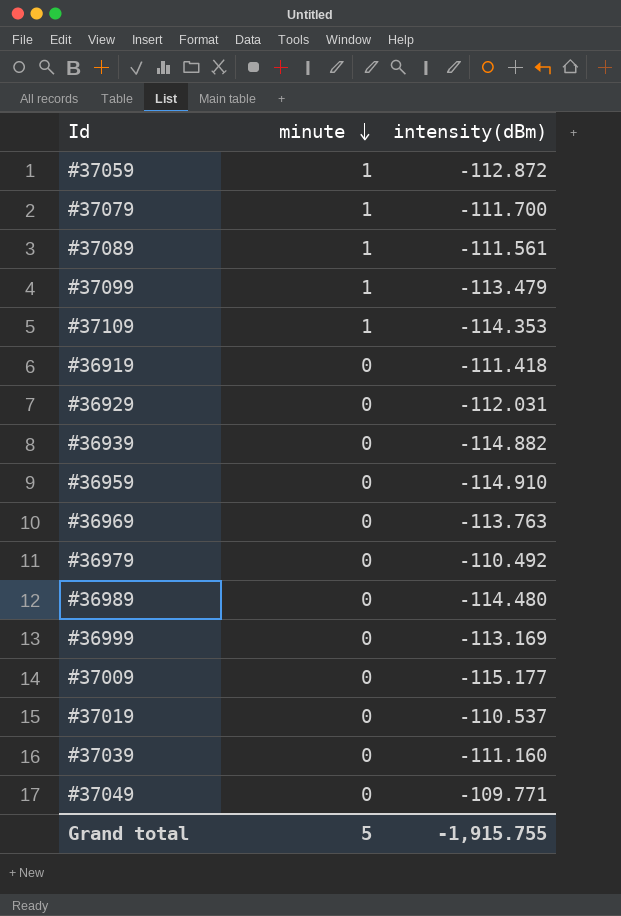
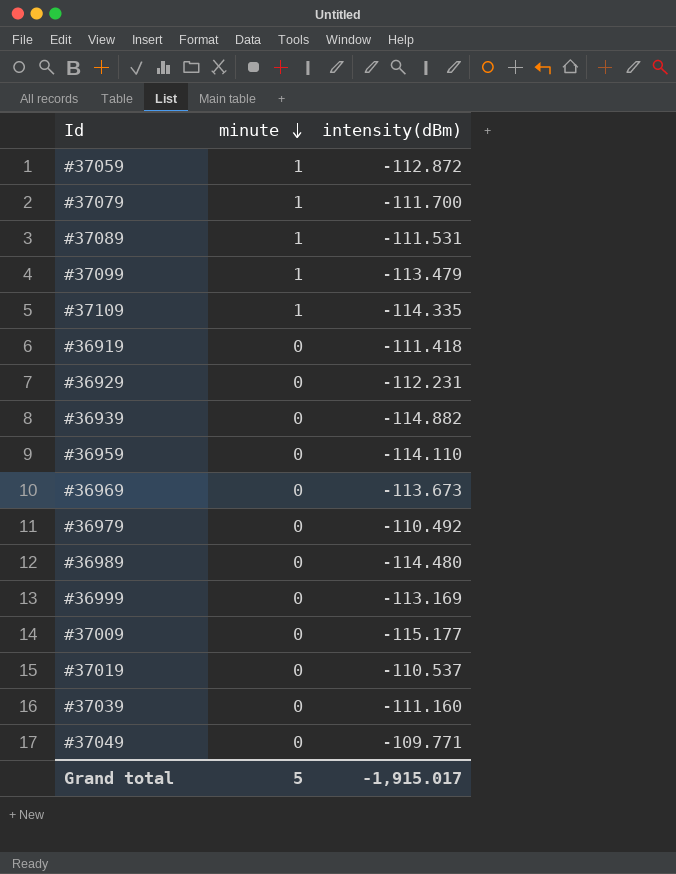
#37089 | intensity(dBm): -111.561 -> -111.531
#37109 | intensity(dBm): -114.353 -> -114.335
#36929 | intensity(dBm): -112.031 -> -112.231
#36959 | intensity(dBm): -114.910 -> -114.110
#36969 | intensity(dBm): -113.763 -> -113.673
Grand total | intensity(dBm): -1,915.755 -> -1,915.017

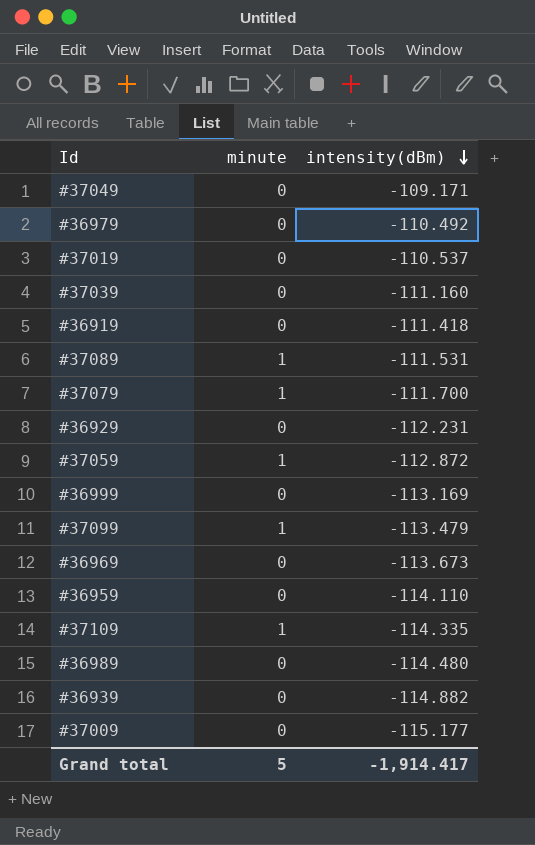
row order: minute descending -> intensity(dBm) descending
#37049 | intensity(dBm): -109.771 -> -109.171
Grand total | intensity(dBm): -1,915.017 -> -1,914.417

